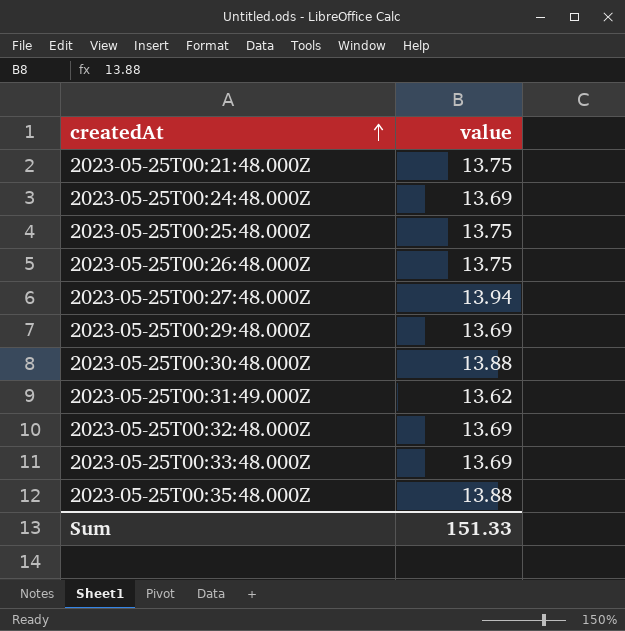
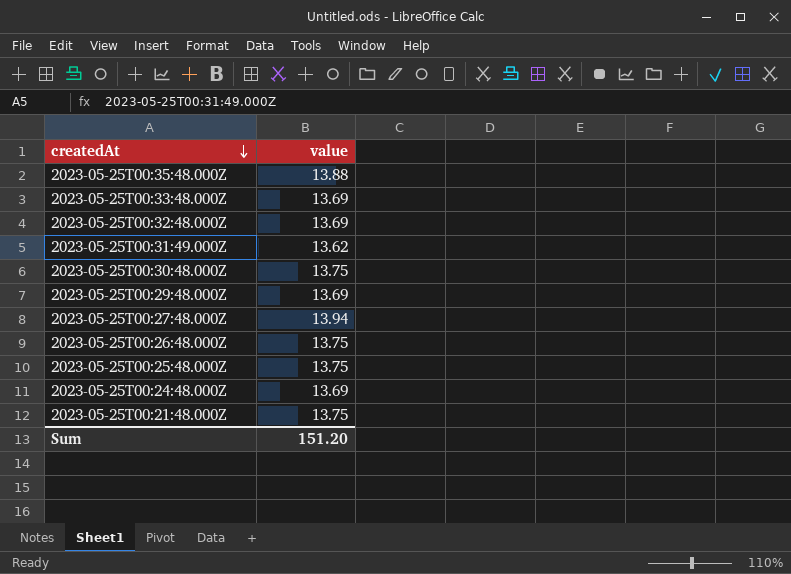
row order: createdAt ascending -> createdAt descending
2023-05-25T00:30:48.000Z | value: 13.88 -> 13.75
Sum | value: 151.33 -> 151.20

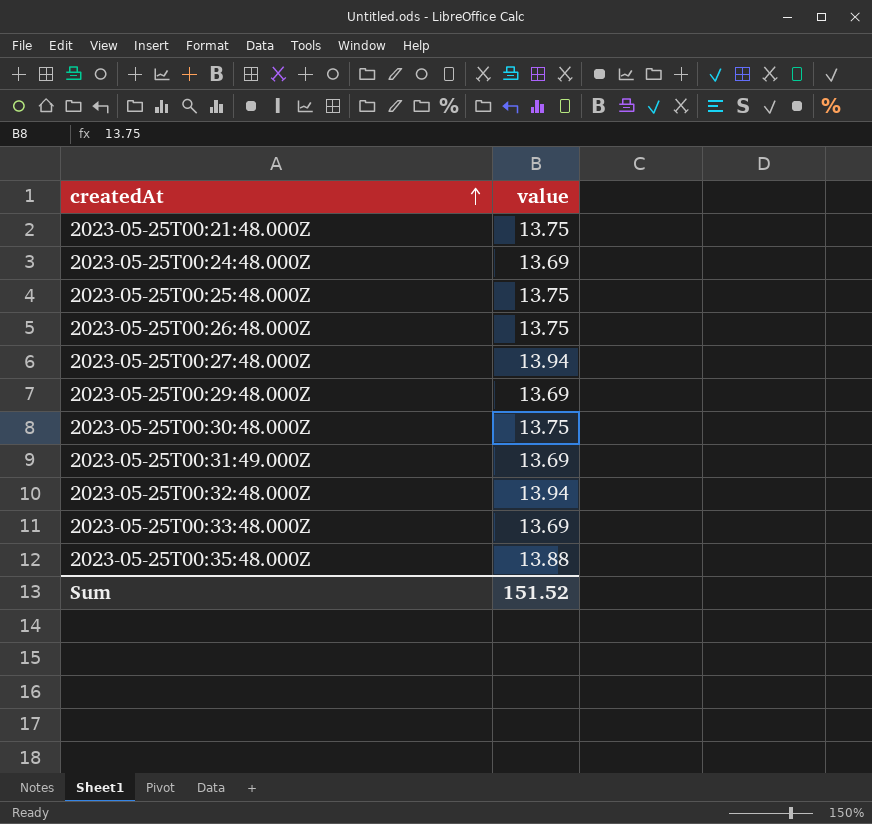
row order: createdAt descending -> createdAt ascending
2023-05-25T00:31:49.000Z | value: 13.62 -> 13.69
2023-05-25T00:32:48.000Z | value: 13.69 -> 13.94
Sum | value: 151.20 -> 151.52

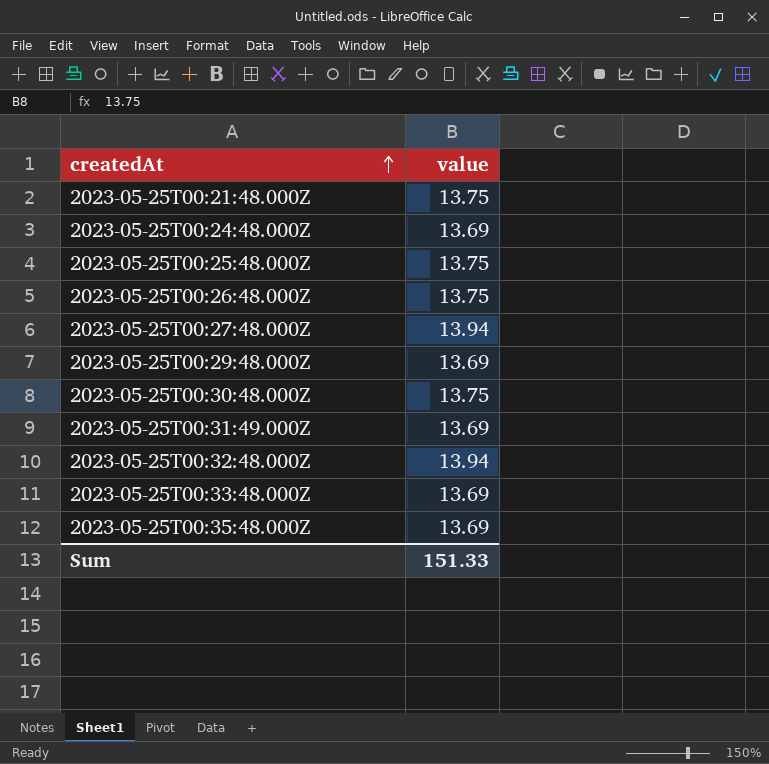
2023-05-25T00:35:48.000Z | value: 13.88 -> 13.69
Sum | value: 151.52 -> 151.33

